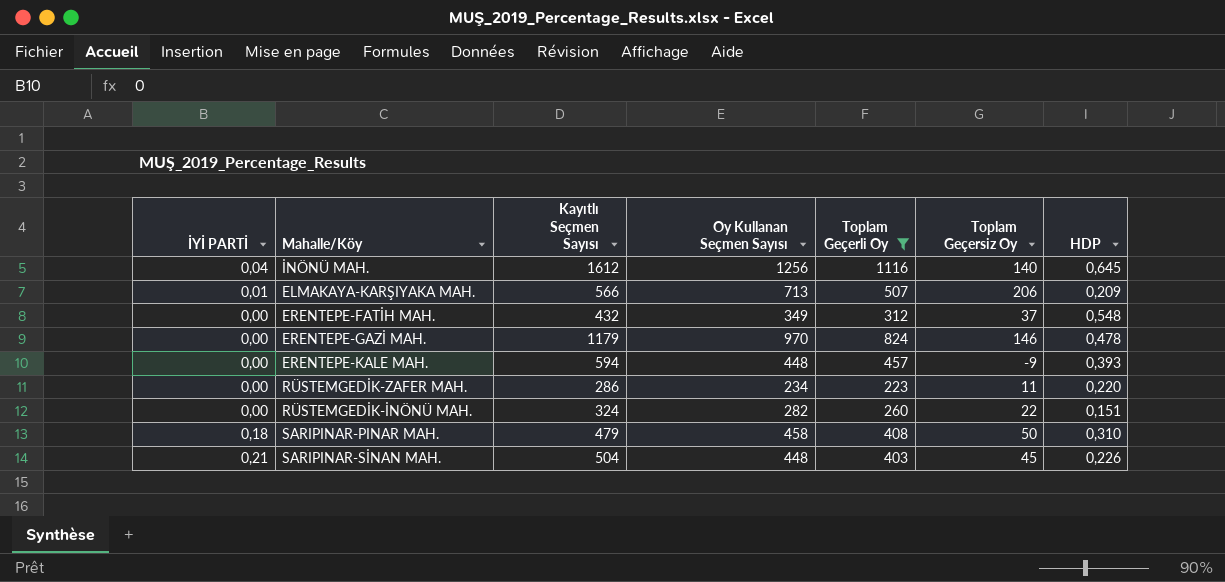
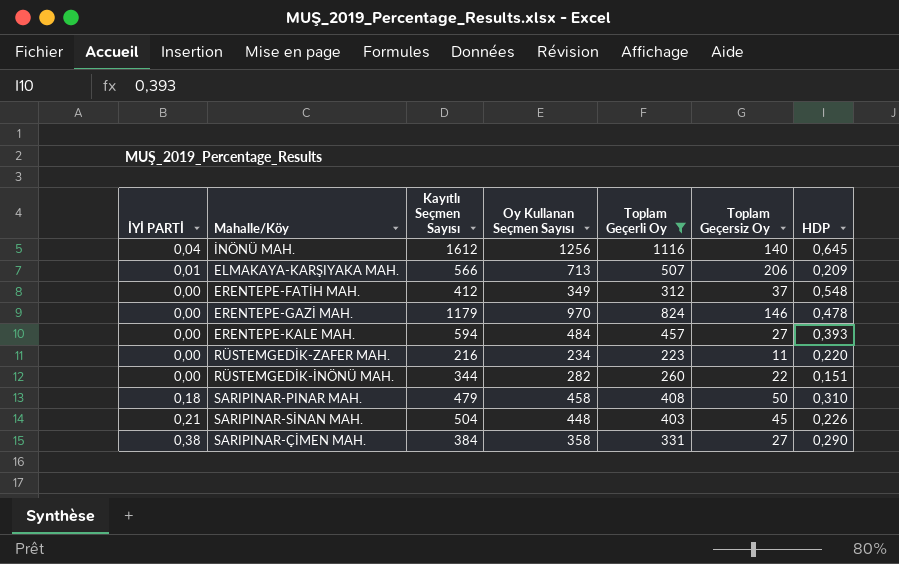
ERENTEPE-FATİH MAH. | Kayıtlı Seçmen Sayısı: 432 -> 412
ERENTEPE-KALE MAH. | Oy Kullanan Seçmen Sayısı: 448 -> 484
ERENTEPE-KALE MAH. | Toplam Geçersiz Oy: -9 -> 27
RÜSTEMGEDİK-ZAFER MAH. | Kayıtlı Seçmen Sayısı: 286 -> 216
RÜSTEMGEDİK-İNÖNÜ MAH. | Kayıtlı Seçmen Sayısı: 324 -> 344
row SARIPINAR-ÇİMEN MAH.: none -> 0,38 | 384 | 358 | 331 | 27 | 0,290

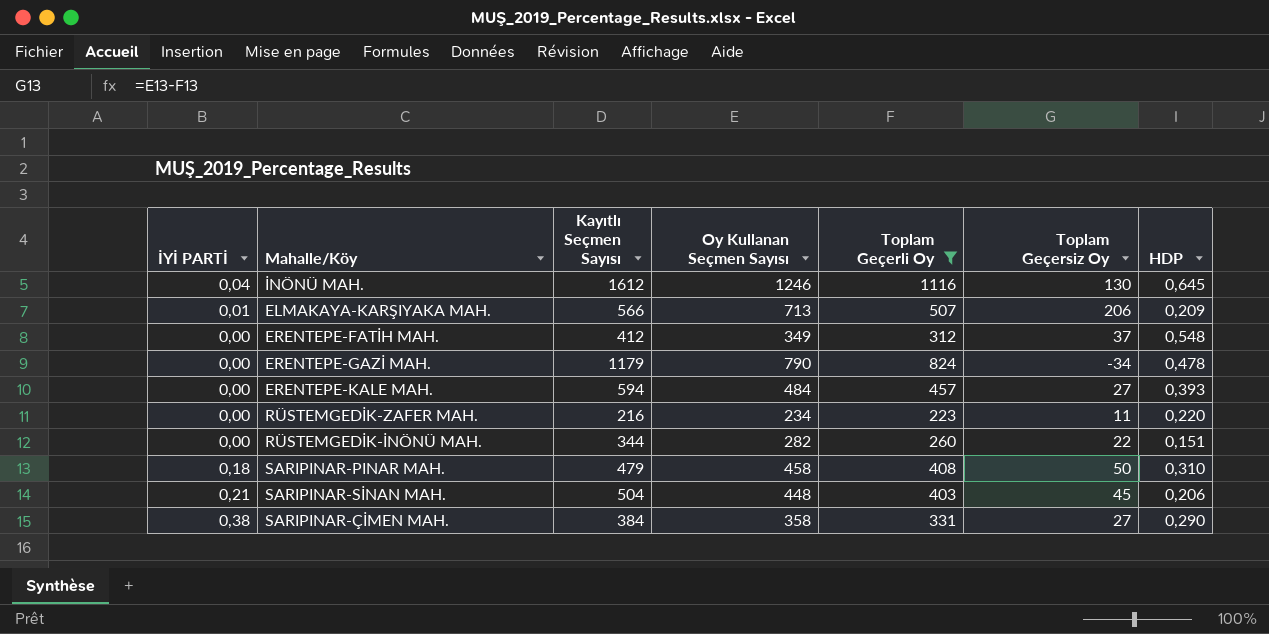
İNÖNÜ MAH. | Oy Kullanan Seçmen Sayısı: 1256 -> 1246
İNÖNÜ MAH. | Toplam Geçersiz Oy: 140 -> 130
ERENTEPE-GAZİ MAH. | Oy Kullanan Seçmen Sayısı: 970 -> 790
ERENTEPE-GAZİ MAH. | Toplam Geçersiz Oy: 146 -> -34
SARIPINAR-SİNAN MAH. | HDP: 0,226 -> 0,206

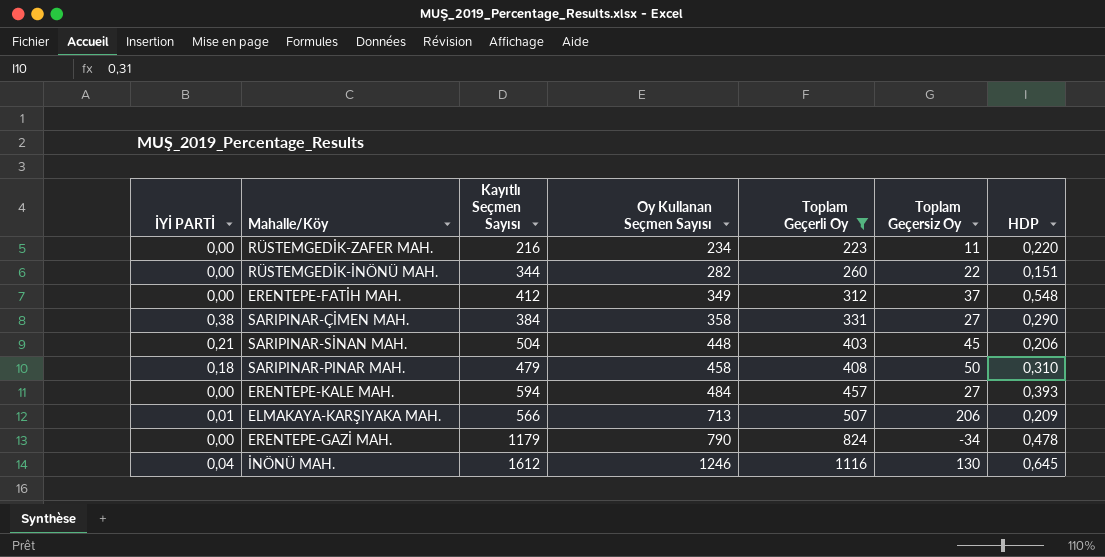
row order: none -> Oy Kullanan Seçmen Sayısı ascending

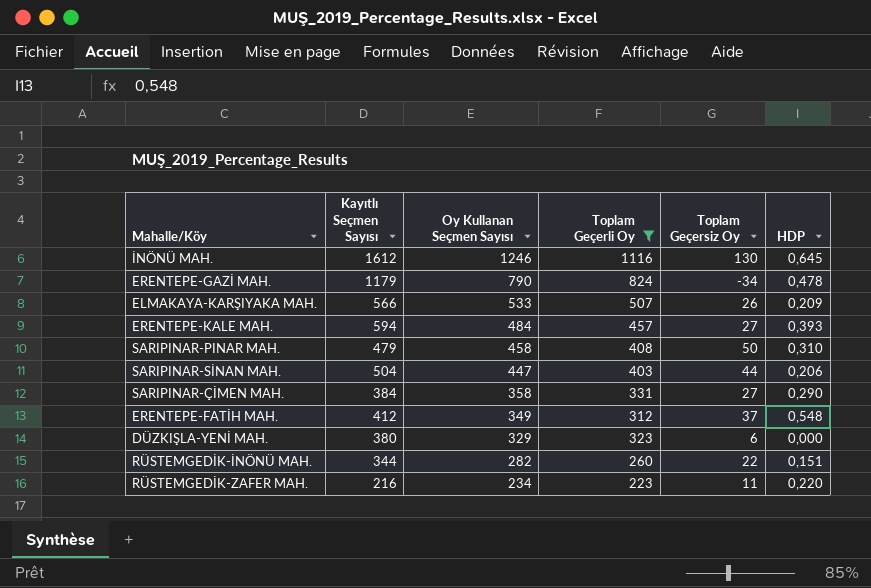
row order: Oy Kullanan Seçmen Sayısı ascending -> Oy Kullanan Seçmen Sayısı descending
column İYİ PARTİ | position: 1 -> none
ELMAKAYA-KARŞIYAKA MAH. | Oy Kullanan Seçmen Sayısı: 713 -> 533
ELMAKAYA-KARŞIYAKA MAH. | Toplam Geçersiz Oy: 206 -> 26
SARIPINAR-SİNAN MAH. | Oy Kullanan Seçmen Sayısı: 448 -> 447
SARIPINAR-SİNAN MAH. | Toplam Geçersiz Oy: 45 -> 44
row DÜZKIŞLA-YENİ MAH.: none -> 380 | 329 | 323 | 6 | 0,000

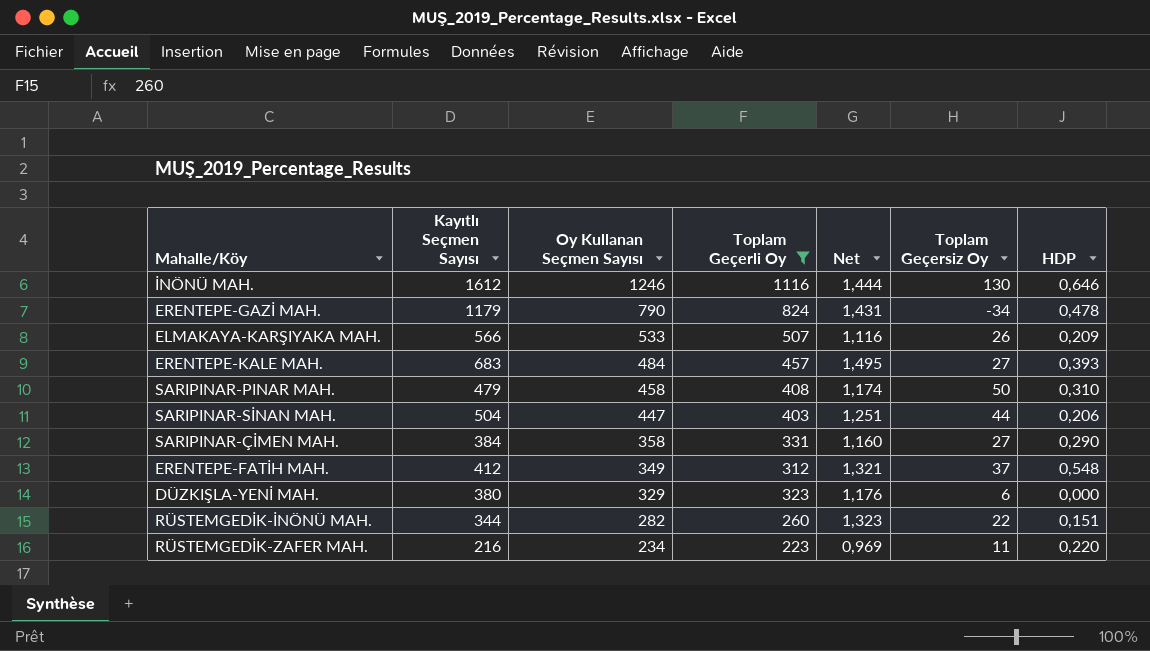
column Net | formula: none -> [Kayıtlı Seçmen Sayısı] / [Toplam Geçerli Oy]
İNÖNÜ MAH. | HDP: 0,645 -> 0,646
ERENTEPE-KALE MAH. | Kayıtlı Seçmen Sayısı: 594 -> 683

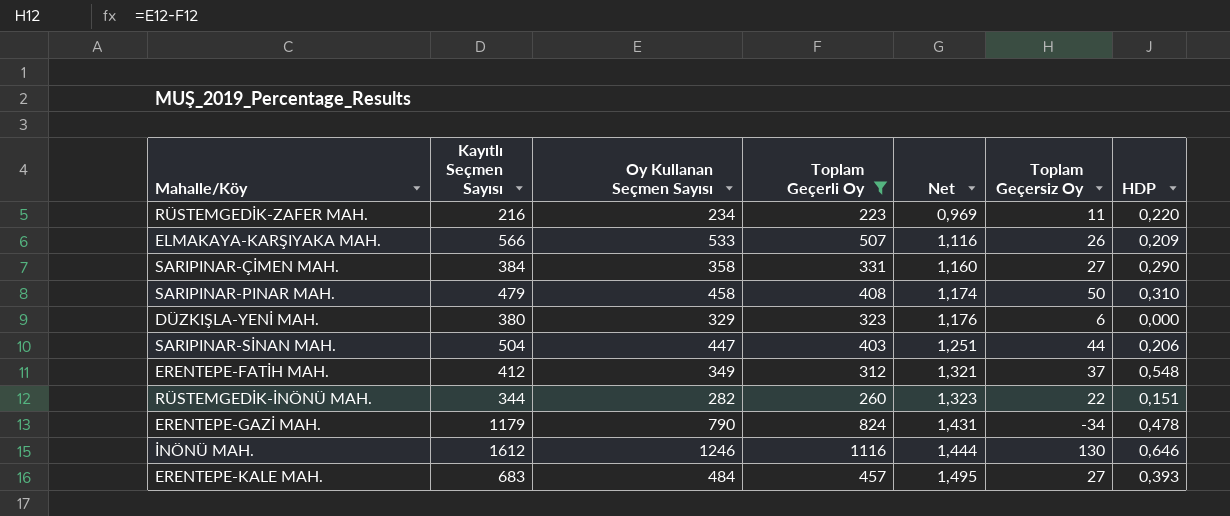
row order: Oy Kullanan Seçmen Sayısı descending -> Net ascending

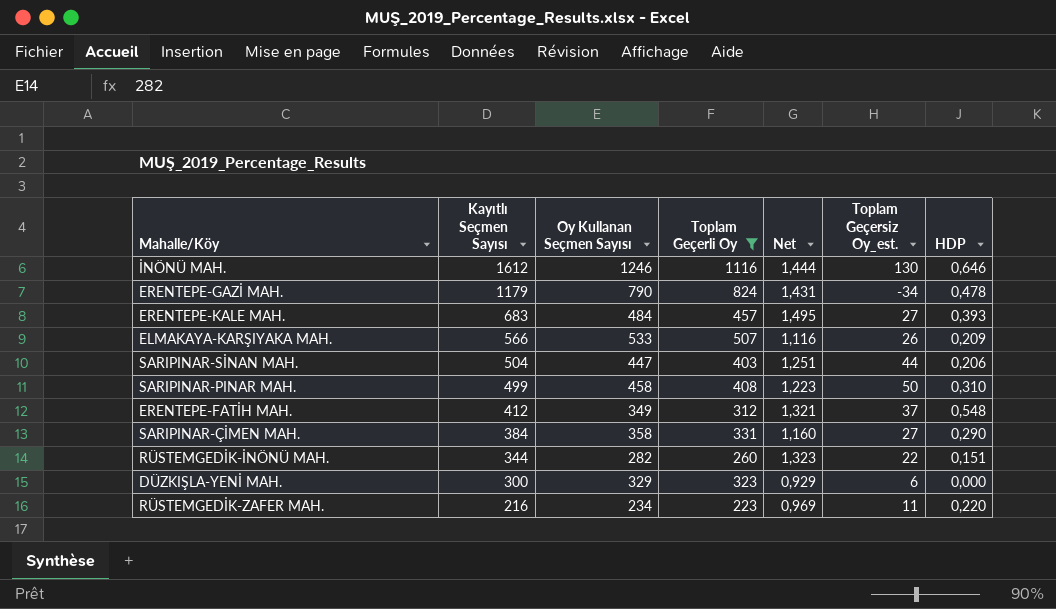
row order: Net ascending -> Kayıtlı Seçmen Sayısı descending
column name: Toplam Geçersiz Oy -> Toplam Geçersiz Oy_est.
SARIPINAR-PINAR MAH. | Kayıtlı Seçmen Sayısı: 479 -> 499
SARIPINAR-PINAR MAH. | Net: 1,174 -> 1,223
DÜZKIŞLA-YENİ MAH. | Kayıtlı Seçmen Sayısı: 380 -> 300
DÜZKIŞLA-YENİ MAH. | Net: 1,176 -> 0,929

